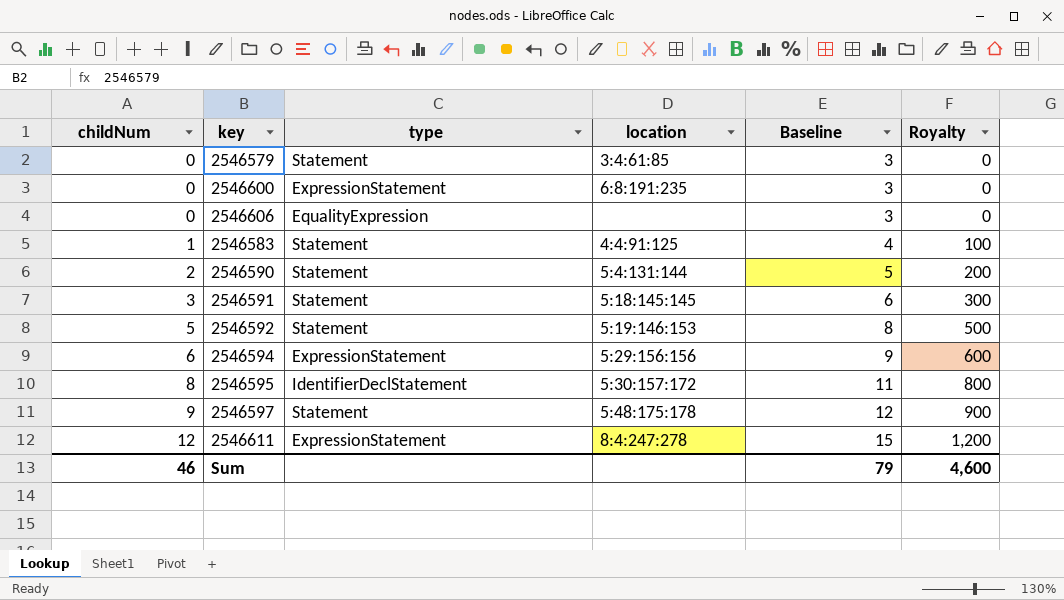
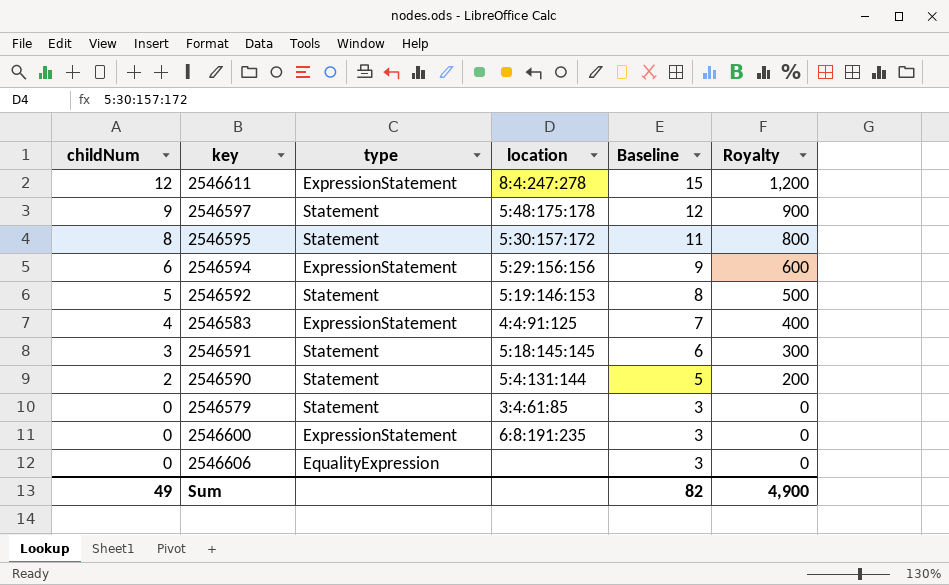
row order: childNum ascending -> childNum descending
2546595 | type: IdentifierDeclStatement -> Statement
2546583 | childNum: 1 -> 4
2546583 | type: Statement -> ExpressionStatement
2546583 | Baseline: 4 -> 7
2546583 | Royalty: 100 -> 400
Sum | childNum: 46 -> 49
Sum | Baseline: 79 -> 82
Sum | Royalty: 4,600 -> 4,900

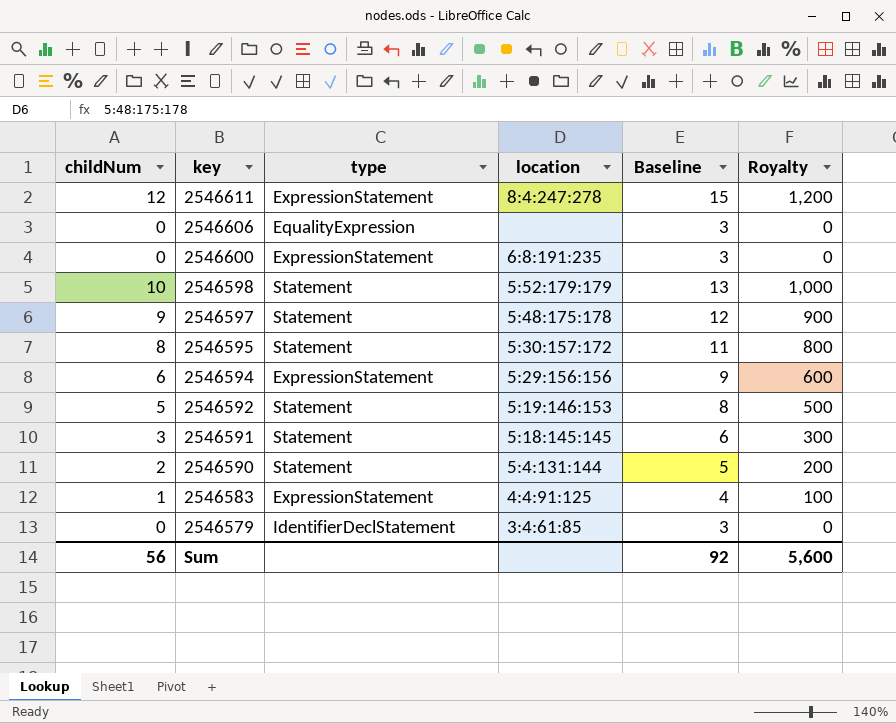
row order: childNum descending -> key descending
row 2546598: none -> 10 | Statement | 5:52:179:179 | 13 | 1,000
2546583 | childNum: 4 -> 1
2546583 | Baseline: 7 -> 4
2546583 | Royalty: 400 -> 100
2546579 | type: Statement -> IdentifierDeclStatement
Sum | childNum: 49 -> 56
Sum | Baseline: 82 -> 92
Sum | Royalty: 4,900 -> 5,600

